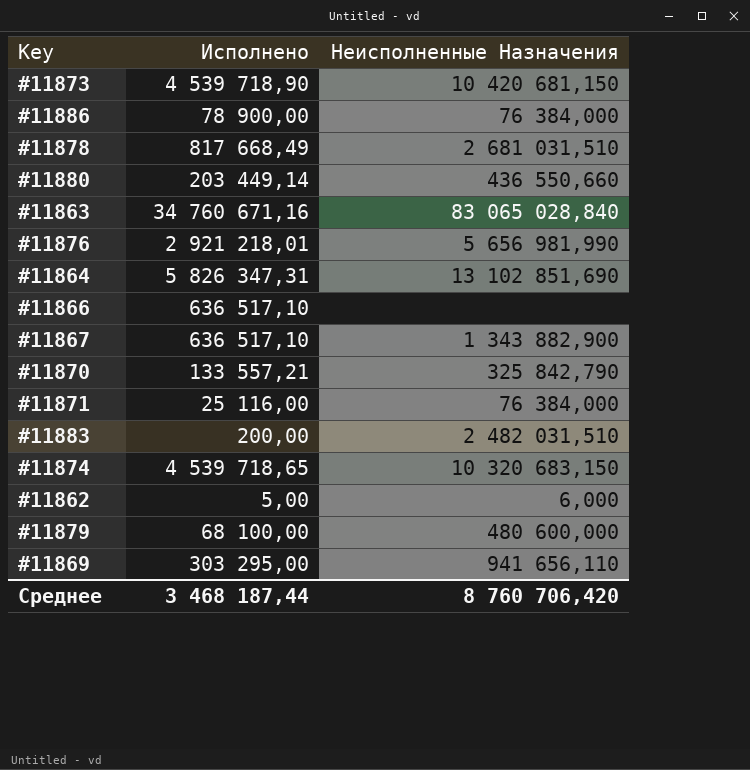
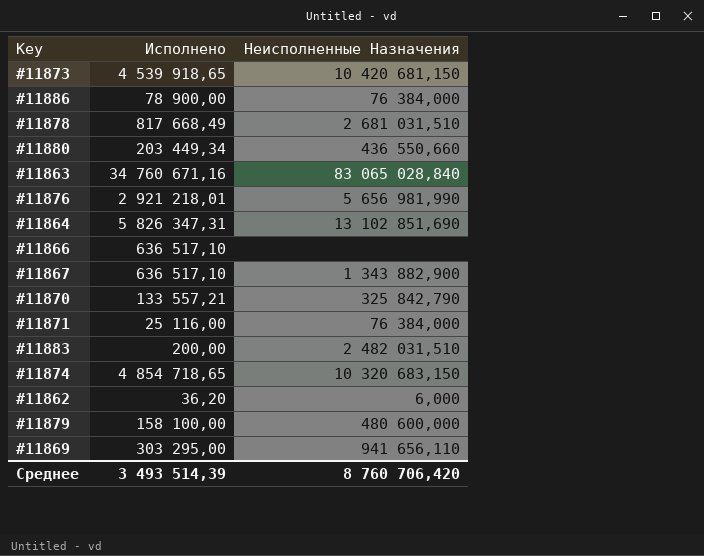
#11873 | Исполнено: 4 539 718,90 -> 4 539 918,65
#11880 | Исполнено: 203 449,14 -> 203 449,34
#11874 | Исполнено: 4 539 718,65 -> 4 854 718,65
#11862 | Исполнено: 5,00 -> 36,20
#11879 | Исполнено: 68 100,00 -> 158 100,00
Среднее | Исполнено: 3 468 187,44 -> 3 493 514,39

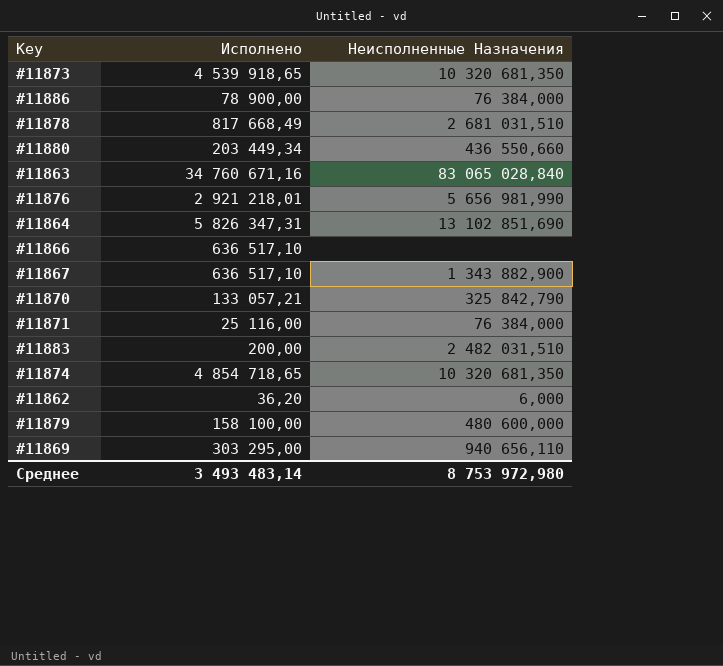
#11873 | Неисполненные Назначения: 10 420 681,150 -> 10 320 681,350
#11870 | Исполнено: 133 557,21 -> 133 057,21
#11874 | Неисполненные Назначения: 10 320 683,150 -> 10 320 681,350
#11869 | Неисполненные Назначения: 941 656,110 -> 940 656,110
Среднее | Исполнено: 3 493 514,39 -> 3 493 483,14
Среднее | Неисполненные Назначения: 8 760 706,420 -> 8 753 972,980

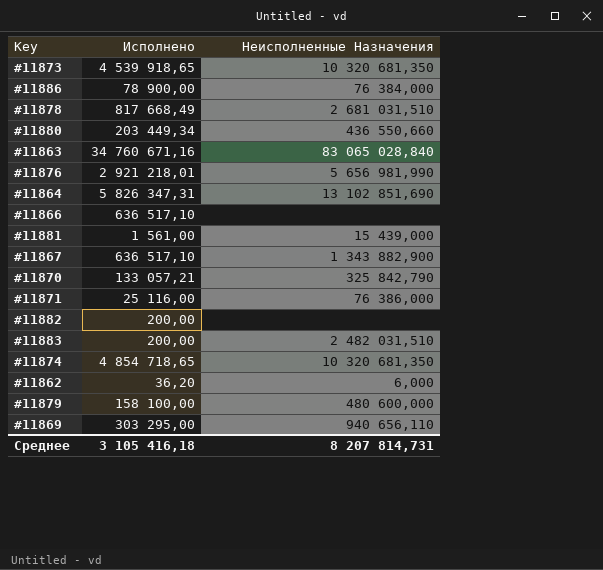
row #11881: none -> 1 561,00 | 15 439,000
#11871 | Неисполненные Назначения: 76 384,000 -> 76 386,000
row #11882: none -> 200,00 | none
Среднее | Исполнено: 3 493 483,14 -> 3 105 416,18
Среднее | Неисполненные Назначения: 8 753 972,980 -> 8 207 814,731

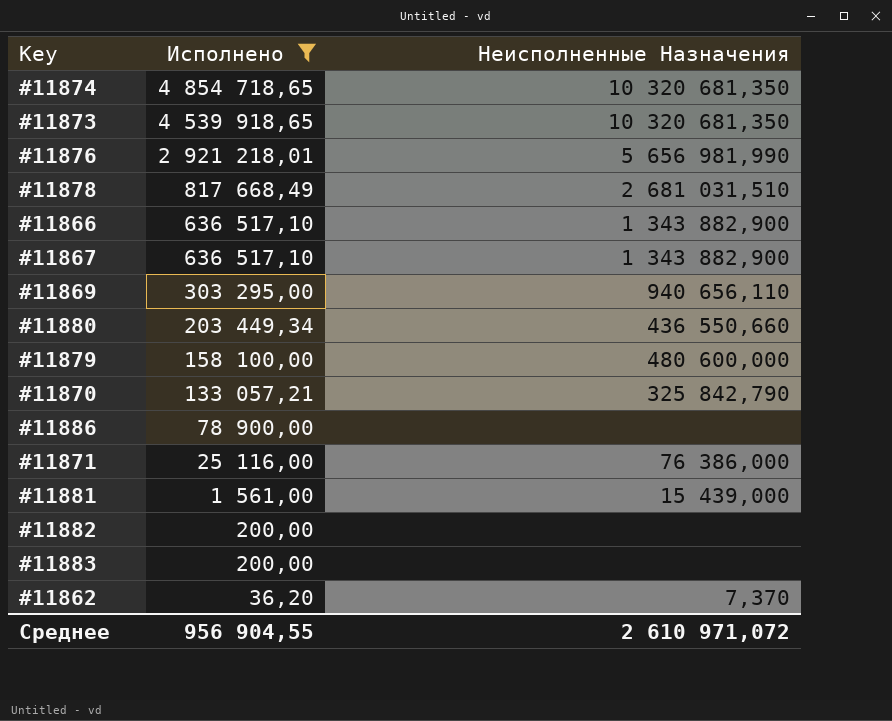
filter: none -> Исполнено <= 4 854 718,65
row order: none -> Исполнено descending
#11866 | Неисполненные Назначения: none -> 1 343 882,900
#11886 | Неисполненные Назначения: 76 384,000 -> none
#11883 | Неисполненные Назначения: 2 482 031,510 -> none
#11862 | Неисполненные Назначения: 6,000 -> 7,370
Среднее | Исполнено: 3 105 416,18 -> 956 904,55
Среднее | Неисполненные Назначения: 8 207 814,731 -> 2 610 971,072

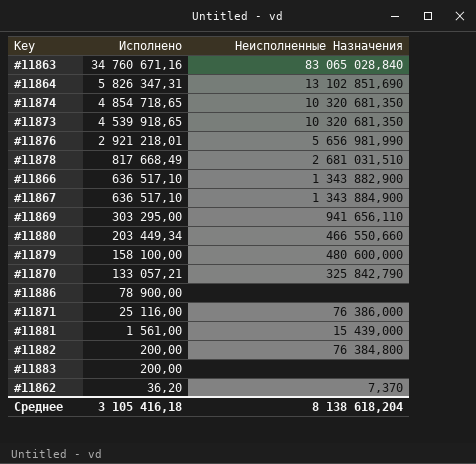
filter: Исполнено <= 4 854 718,65 -> none
#11867 | Неисполненные Назначения: 1 343 882,900 -> 1 343 884,900
#11869 | Неисполненные Назначения: 940 656,110 -> 941 656,110
#11880 | Неисполненные Назначения: 436 550,660 -> 466 550,660
#11882 | Неисполненные Назначения: none -> 76 384,800
Среднее | Исполнено: 956 904,55 -> 3 105 416,18
Среднее | Неисполненные Назначения: 2 610 971,072 -> 8 138 618,204

